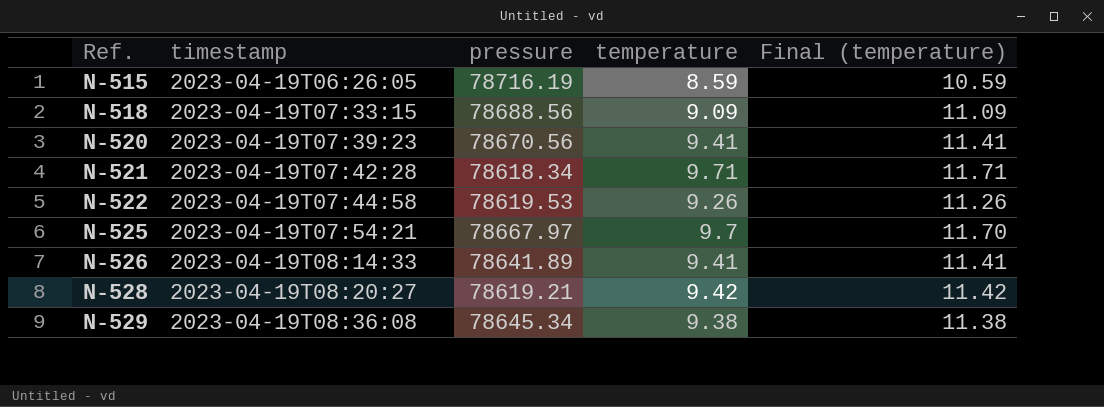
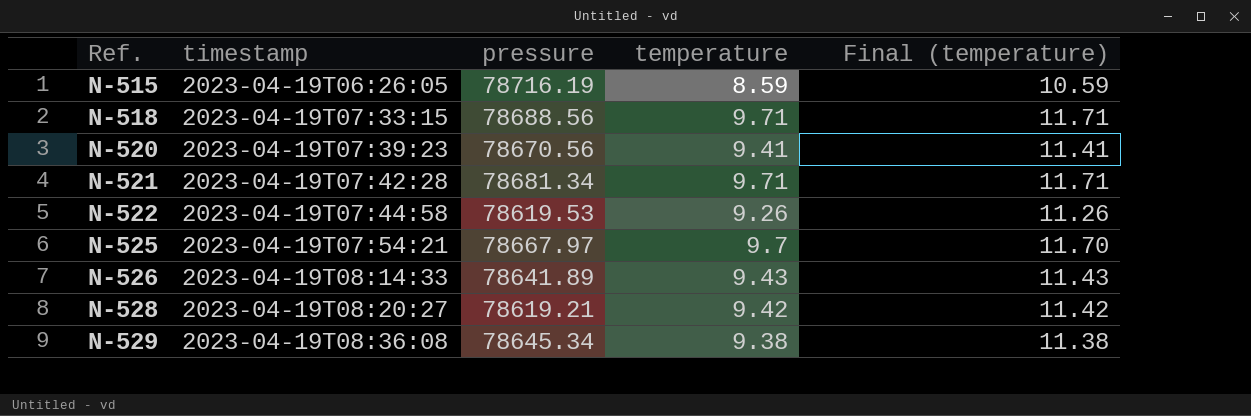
N-518 | temperature: 9.09 -> 9.71
N-518 | Final (temperature): 11.09 -> 11.71
N-521 | pressure: 78618.34 -> 78681.34
N-526 | temperature: 9.41 -> 9.43
N-526 | Final (temperature): 11.41 -> 11.43

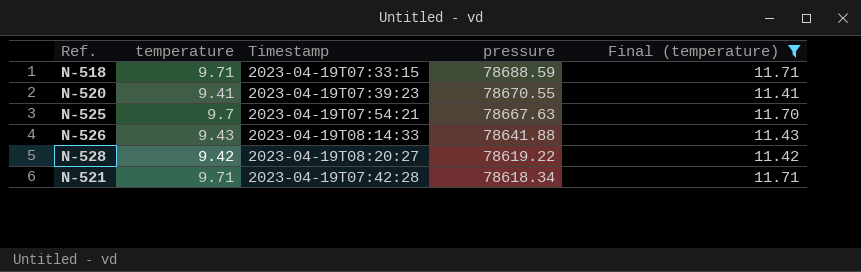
filter: none -> Final (temperature) >= 11.41
row order: Ref. ascending -> pressure descending
column temperature | position: 4 -> 2
column name: timestamp -> Timestamp
N-518 | pressure: 78688.56 -> 78688.59
N-520 | pressure: 78670.56 -> 78670.55
N-525 | pressure: 78667.97 -> 78667.63
N-526 | pressure: 78641.89 -> 78641.88
N-528 | pressure: 78619.21 -> 78619.22
N-521 | pressure: 78681.34 -> 78618.34

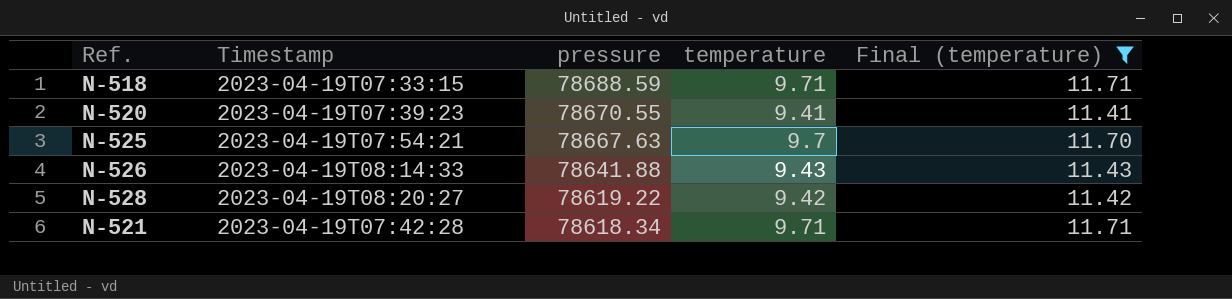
column temperature | position: 2 -> 4

